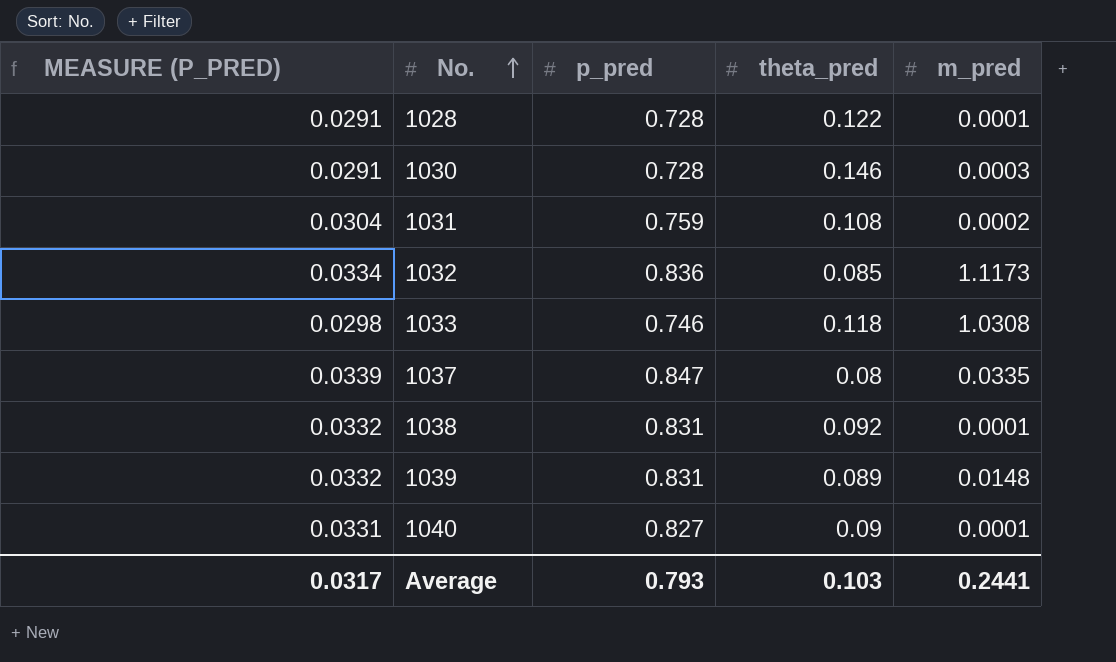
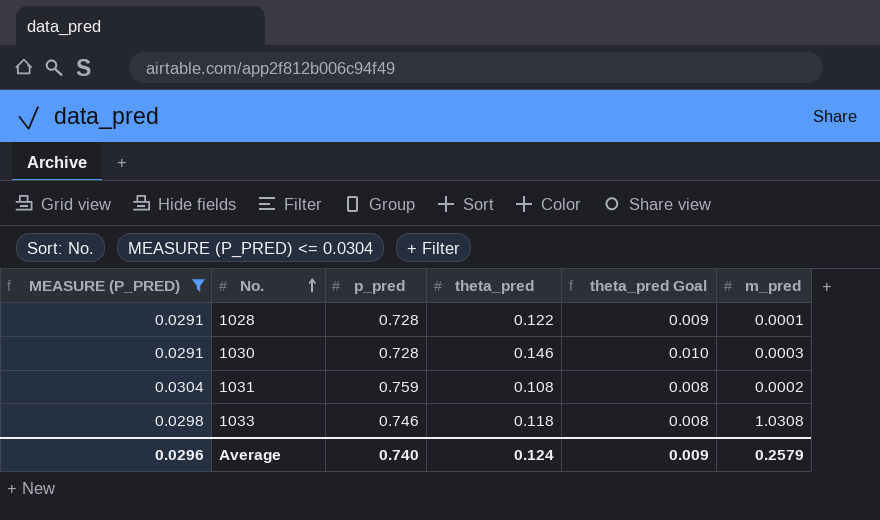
filter: none -> MEASURE (P_PRED) <= 0.0304
column theta_pred Goal | formula: none -> [theta_pred] * 0.07
Average | MEASURE (P_PRED): 0.0317 -> 0.0296
Average | p_pred: 0.793 -> 0.740
Average | theta_pred: 0.103 -> 0.124
Average | m_pred: 0.2441 -> 0.2579

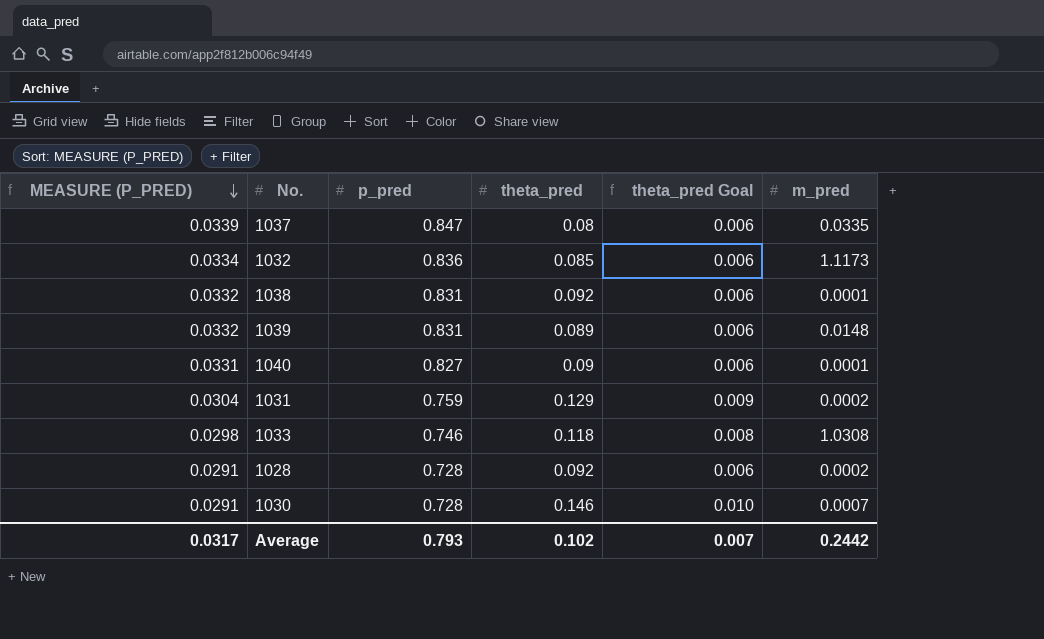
filter: MEASURE (P_PRED) <= 0.0304 -> none
row order: No. ascending -> MEASURE (P_PRED) descending
1031 | theta_pred: 0.108 -> 0.129
1031 | theta_pred Goal: 0.008 -> 0.009
1028 | theta_pred: 0.122 -> 0.092
1028 | theta_pred Goal: 0.009 -> 0.006
1028 | m_pred: 0.0001 -> 0.0002
1030 | m_pred: 0.0003 -> 0.0007
Average | MEASURE (P_PRED): 0.0296 -> 0.0317
Average | p_pred: 0.740 -> 0.793
Average | theta_pred: 0.124 -> 0.102
Average | theta_pred Goal: 0.009 -> 0.007
Average | m_pred: 0.2579 -> 0.2442

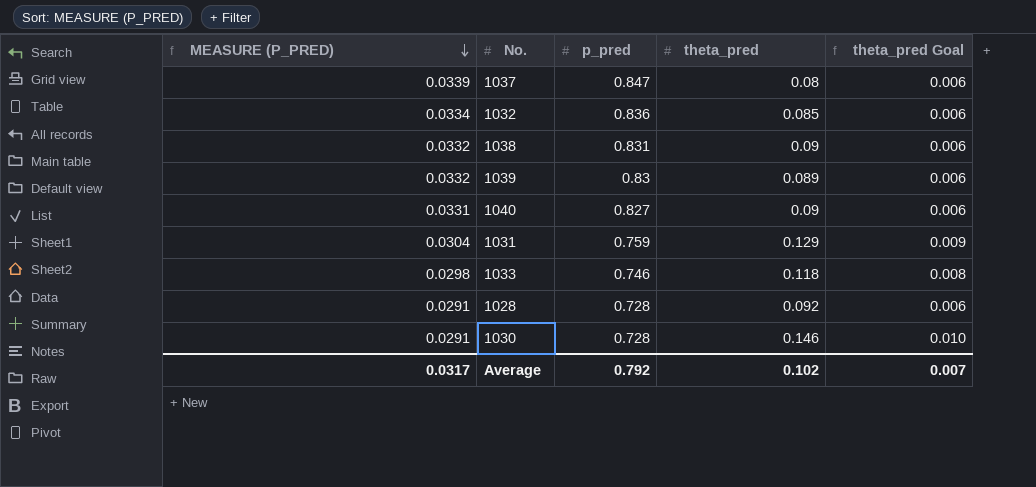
column m_pred | position: 6 -> none
1038 | theta_pred: 0.092 -> 0.09
1039 | p_pred: 0.831 -> 0.83
Average | p_pred: 0.793 -> 0.792

